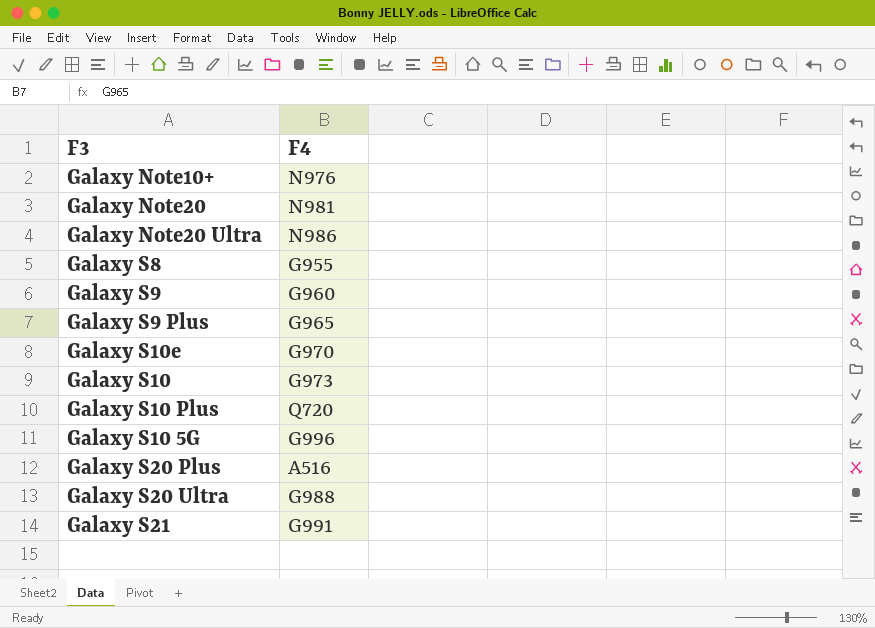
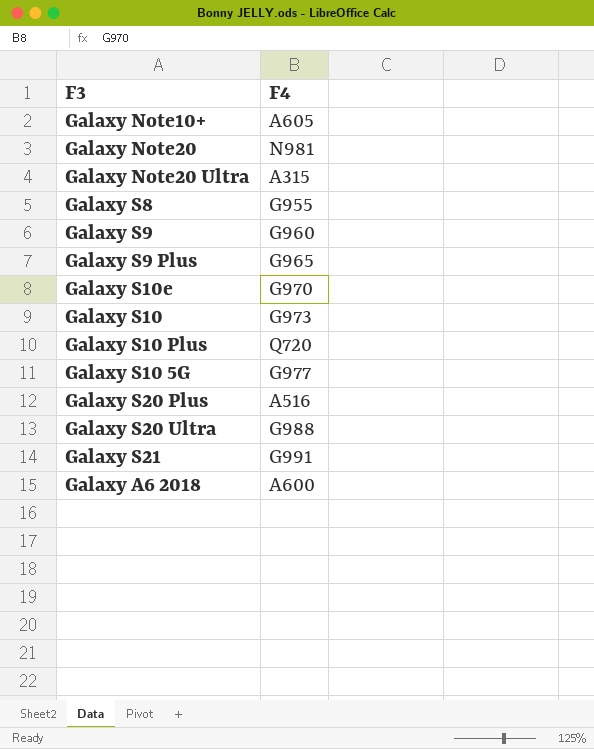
Galaxy Note10+ | F4: N976 -> A605
Galaxy Note20 Ultra | F4: N986 -> A315
Galaxy S10 5G | F4: G996 -> G977
row Galaxy A6 2018: none -> A600

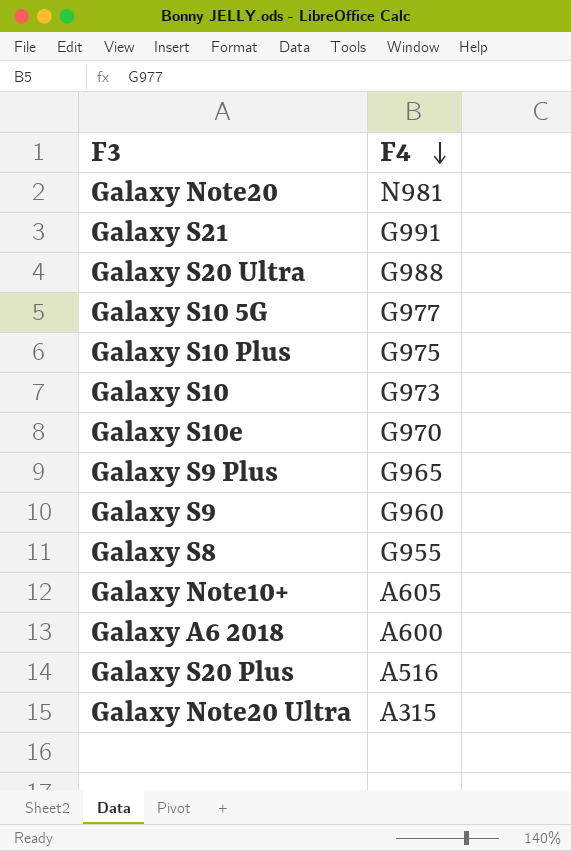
row order: none -> F4 descending
Galaxy S10 Plus | F4: Q720 -> G975

